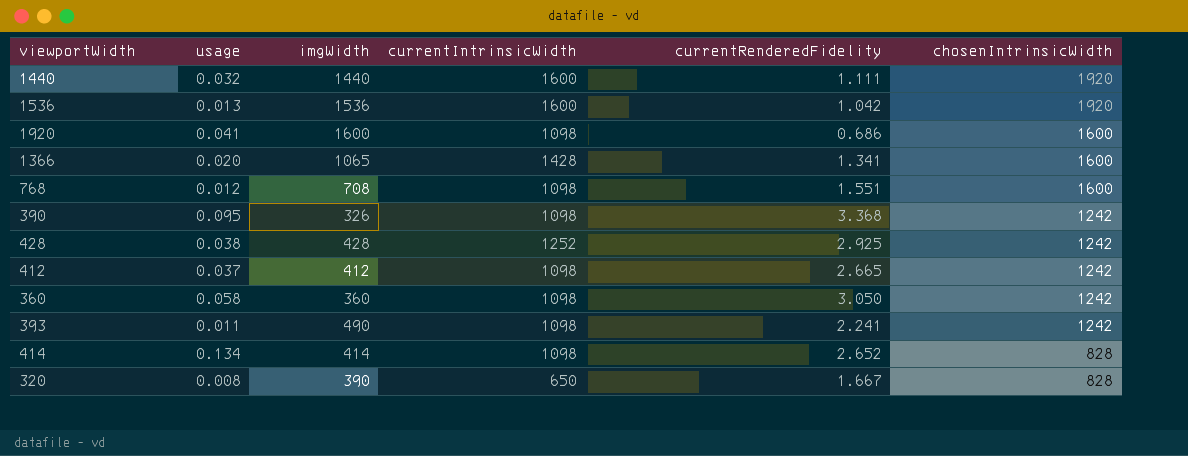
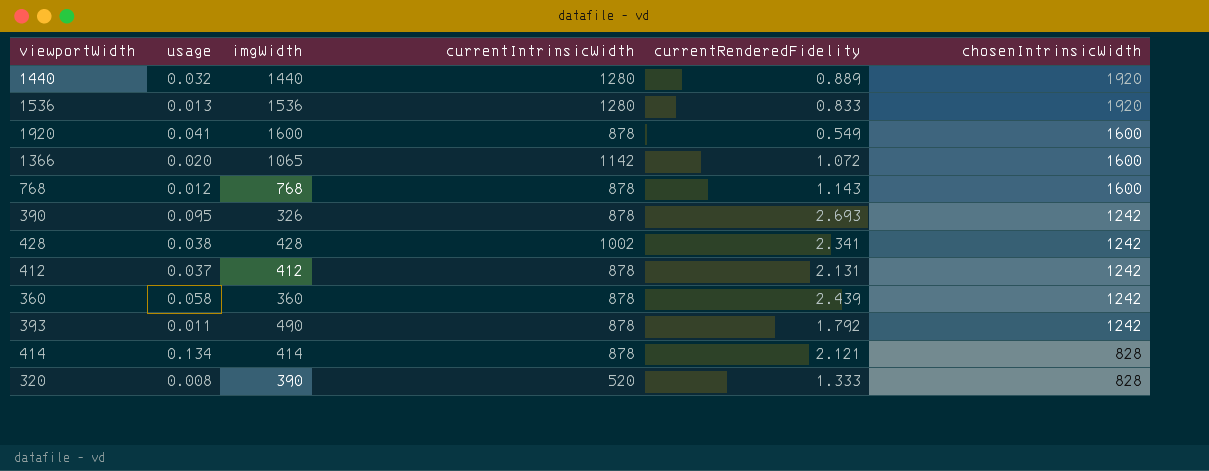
1440 | currentIntrinsicWidth: 1600 -> 1280
1440 | currentRenderedFidelity: 1.111 -> 0.889
1536 | currentIntrinsicWidth: 1600 -> 1280
1536 | currentRenderedFidelity: 1.042 -> 0.833
1920 | currentIntrinsicWidth: 1098 -> 878
1920 | currentRenderedFidelity: 0.686 -> 0.549
1366 | currentIntrinsicWidth: 1428 -> 1142
1366 | currentRenderedFidelity: 1.341 -> 1.072
768 | imgWidth: 708 -> 768
768 | currentIntrinsicWidth: 1098 -> 878
768 | currentRenderedFidelity: 1.551 -> 1.143
390 | currentIntrinsicWidth: 1098 -> 878
390 | currentRenderedFidelity: 3.368 -> 2.693
428 | currentIntrinsicWidth: 1252 -> 1002
428 | currentRenderedFidelity: 2.925 -> 2.341
412 | currentIntrinsicWidth: 1098 -> 878
412 | currentRenderedFidelity: 2.665 -> 2.131
360 | currentIntrinsicWidth: 1098 -> 878
360 | currentRenderedFidelity: 3.050 -> 2.439
393 | currentIntrinsicWidth: 1098 -> 878
393 | currentRenderedFidelity: 2.241 -> 1.792
414 | currentIntrinsicWidth: 1098 -> 878
414 | currentRenderedFidelity: 2.652 -> 2.121
320 | currentIntrinsicWidth: 650 -> 520
320 | currentRenderedFidelity: 1.667 -> 1.333

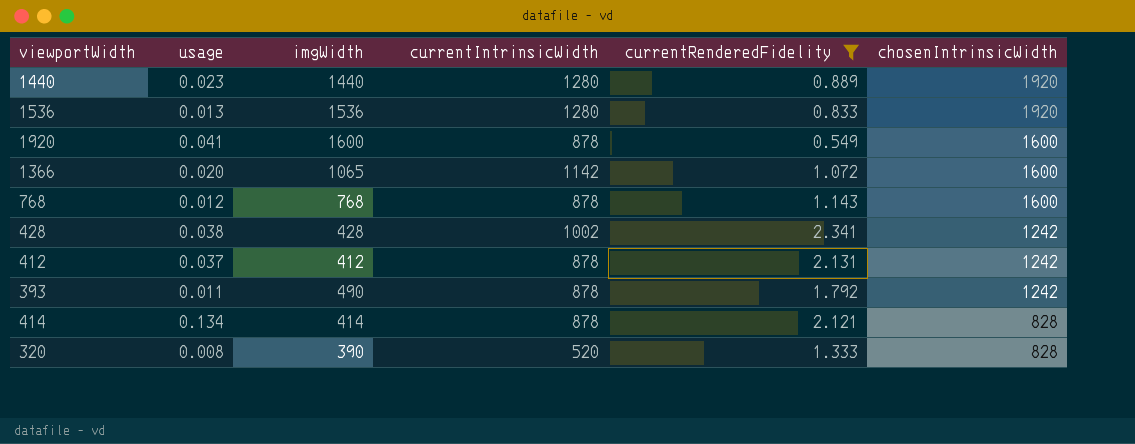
filter: none -> currentRenderedFidelity <= 2.341
1440 | usage: 0.032 -> 0.023

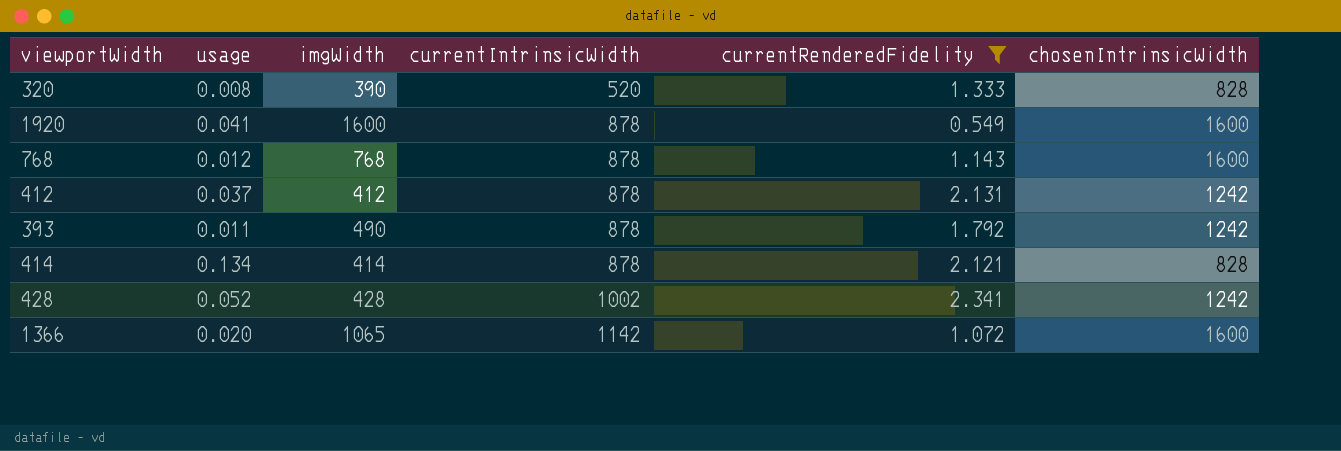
row order: chosenIntrinsicWidth descending -> currentIntrinsicWidth ascending
row 1440: 0.023 | 1440 | 1280 | 0.889 | 1920 -> none
row 1536: 0.013 | 1536 | 1280 | 0.833 | 1920 -> none
428 | usage: 0.038 -> 0.052

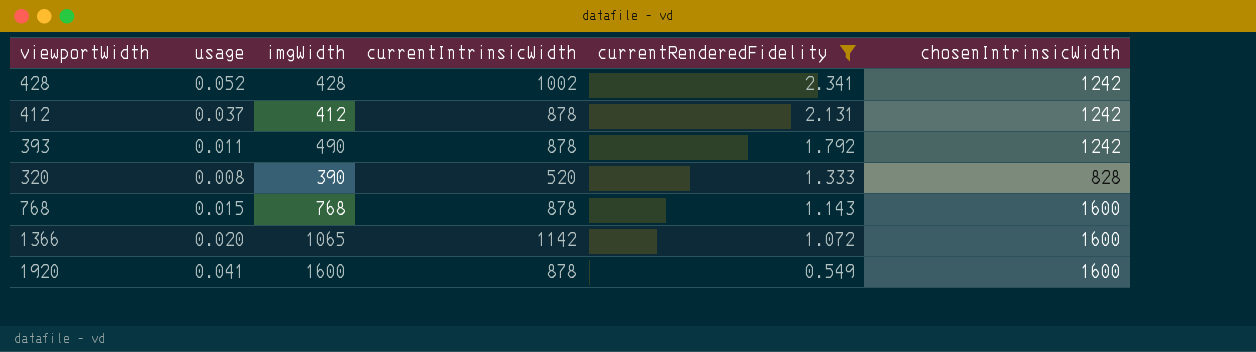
row order: currentIntrinsicWidth ascending -> currentRenderedFidelity descending
row 414: 0.134 | 414 | 878 | 2.121 | 828 -> none
768 | usage: 0.012 -> 0.015

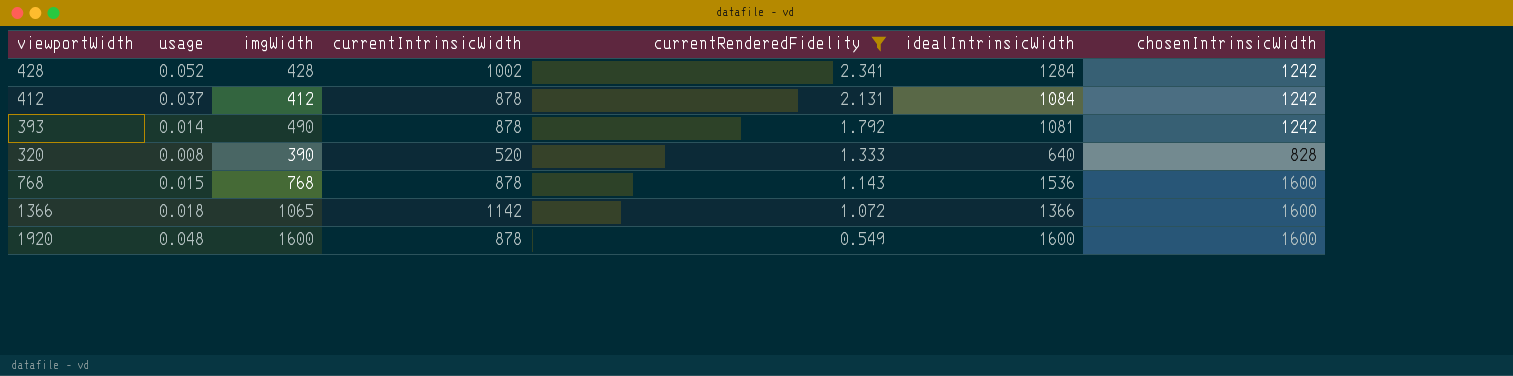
column idealIntrinsicWidth | position: none -> 6
393 | usage: 0.011 -> 0.014
1366 | usage: 0.020 -> 0.018
1920 | usage: 0.041 -> 0.048

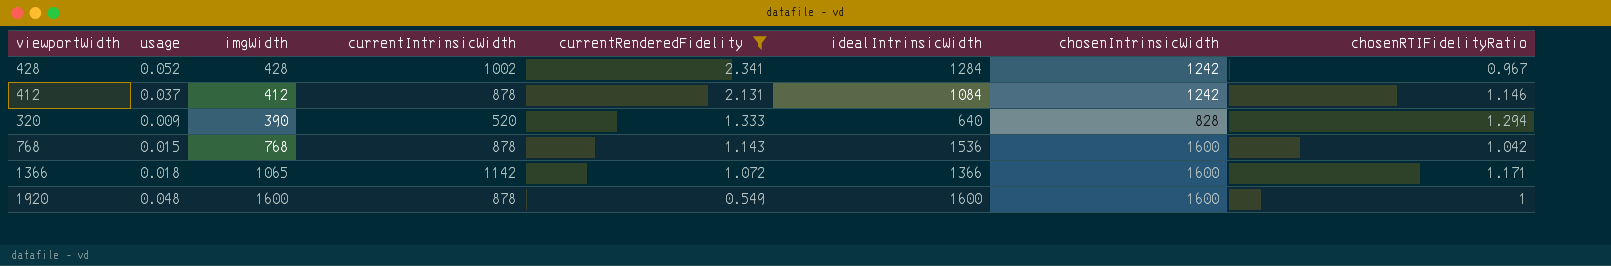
column chosenRTIFidelityRatio | formula: none -> [chosenIntrinsicWidth] / [idealIntrinsicWidth]
row 393: 0.014 | 490 | 878 | 1.792 | 1081 | 1242 -> none
320 | usage: 0.008 -> 0.009

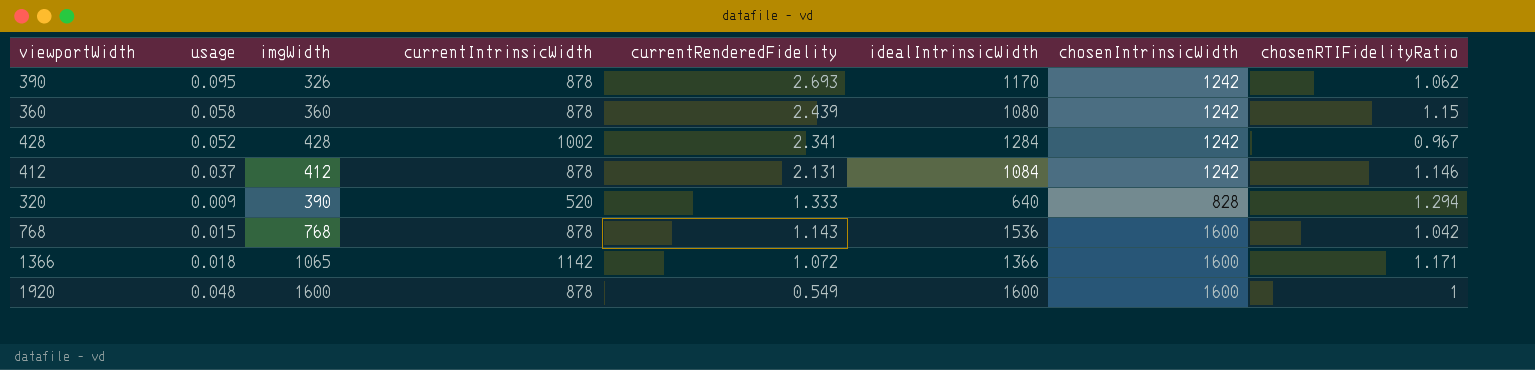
filter: currentRenderedFidelity <= 2.341 -> none

